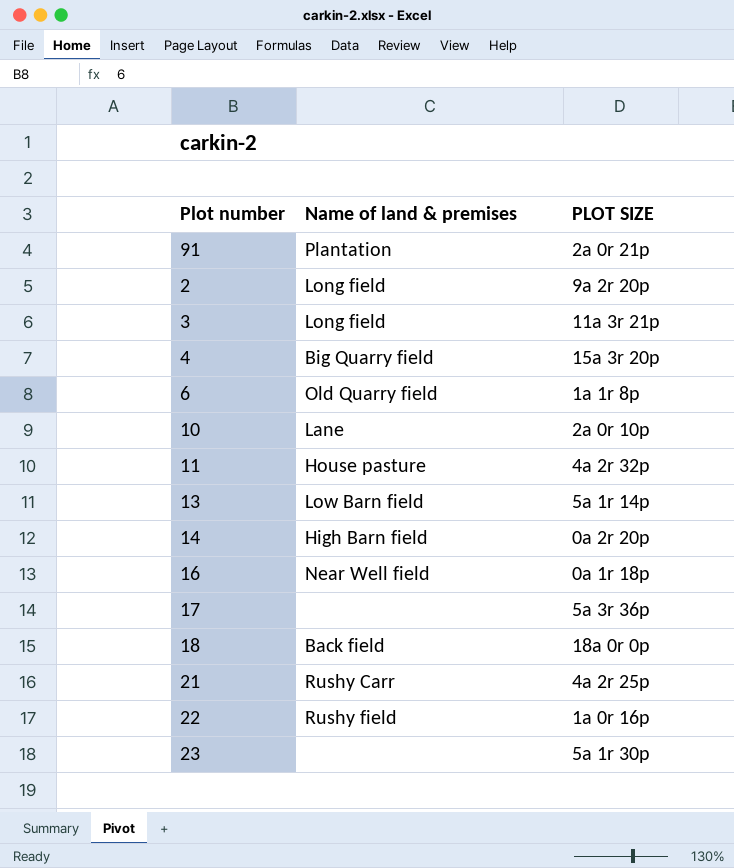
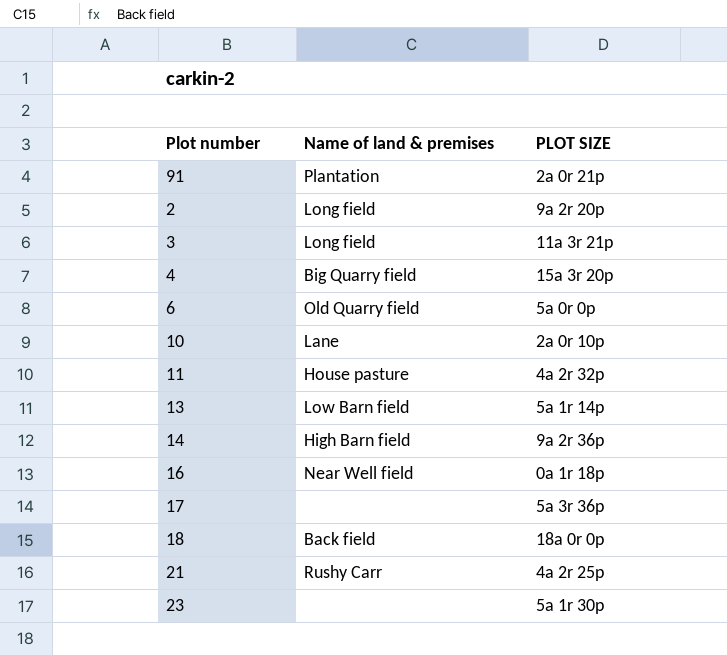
row 22: Rushy field | 1a 0r 16p -> none
6 | PLOT SIZE: 1a 1r 8p -> 5a 0r 0p
14 | PLOT SIZE: 0a 2r 20p -> 9a 2r 36p

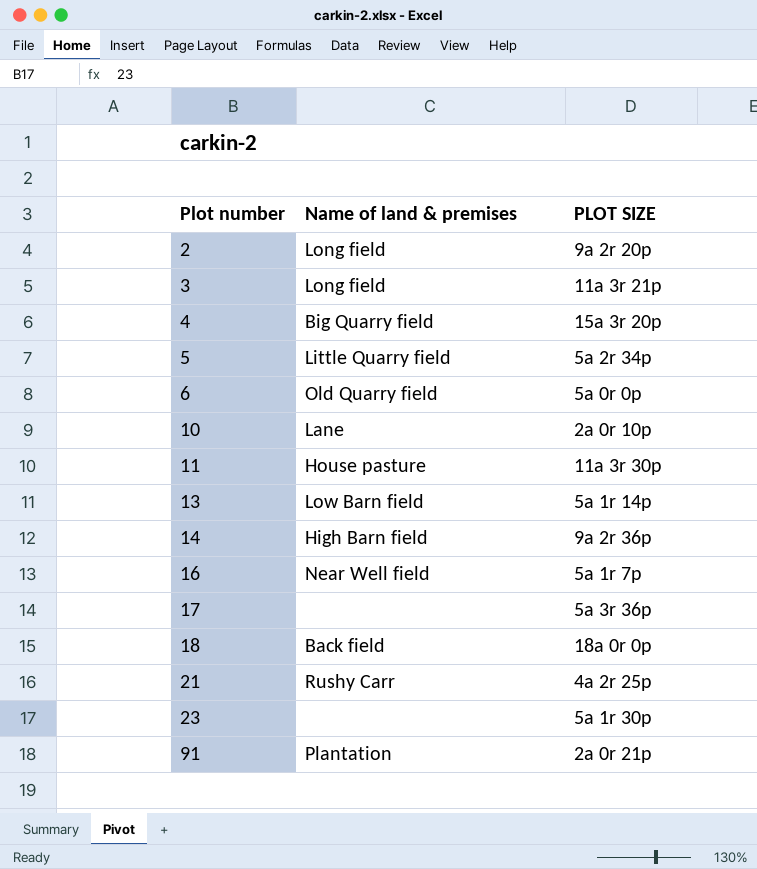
row order: none -> Plot number ascending
row 5: none -> Little Quarry field | 5a 2r 34p
11 | PLOT SIZE: 4a 2r 32p -> 11a 3r 30p
16 | PLOT SIZE: 0a 1r 18p -> 5a 1r 7p

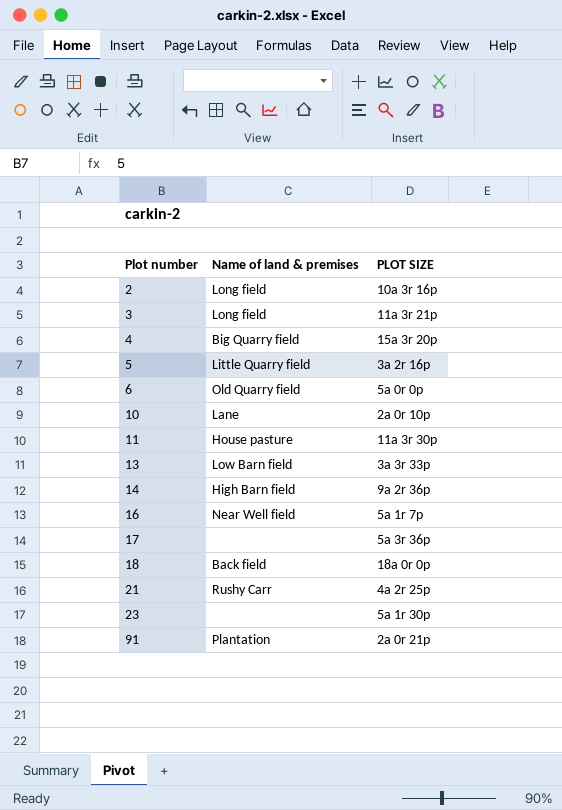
2 | PLOT SIZE: 9a 2r 20p -> 10a 3r 16p
5 | PLOT SIZE: 5a 2r 34p -> 3a 2r 16p
13 | PLOT SIZE: 5a 1r 14p -> 3a 3r 33p

